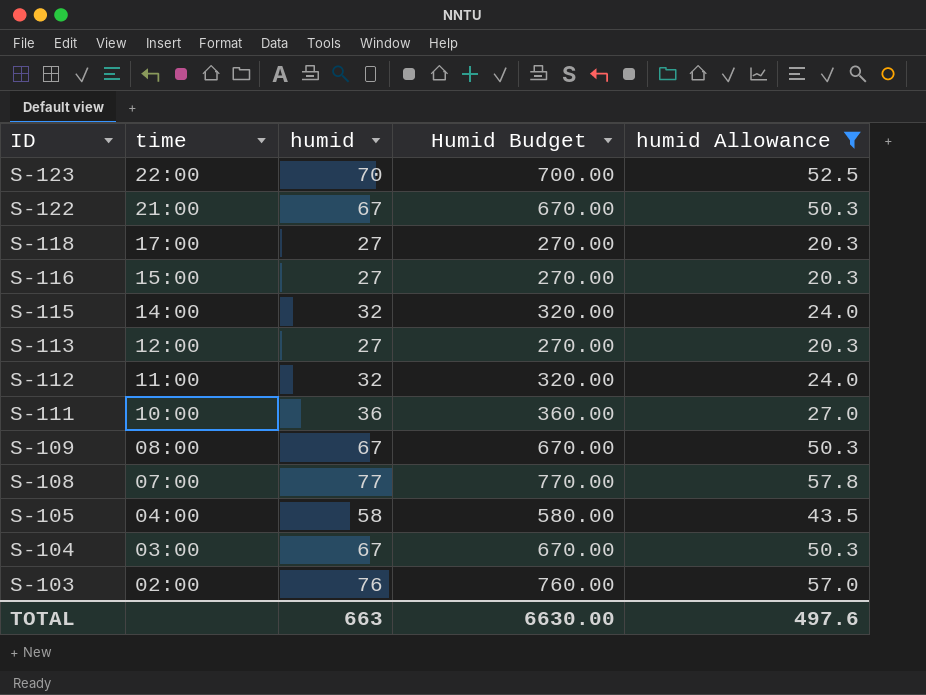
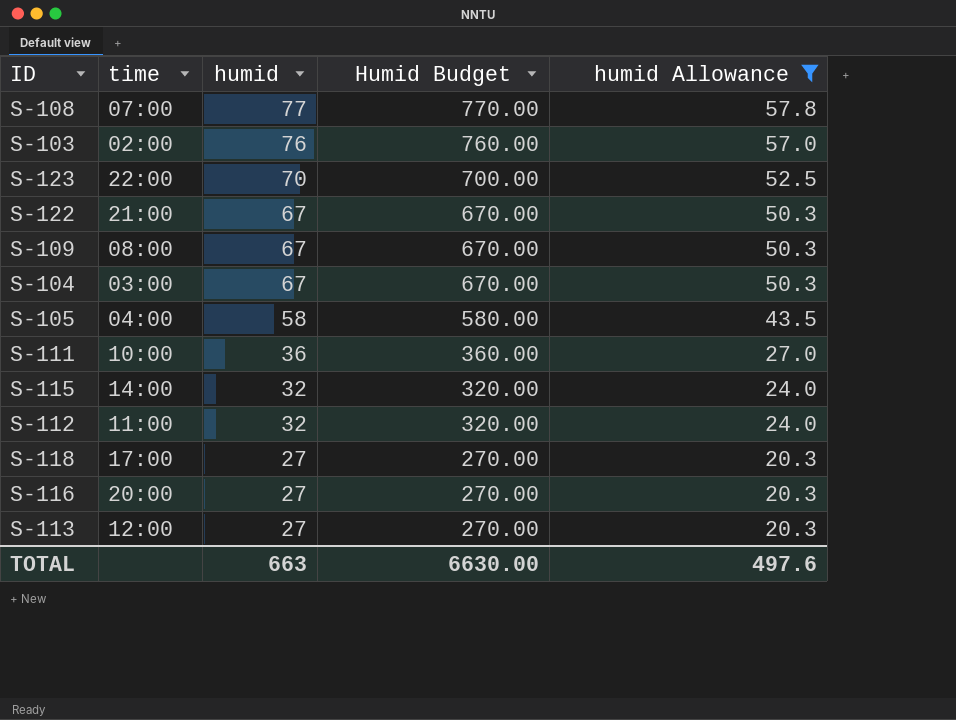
row order: ID descending -> humid descending
S-116 | time: 15:00 -> 20:00

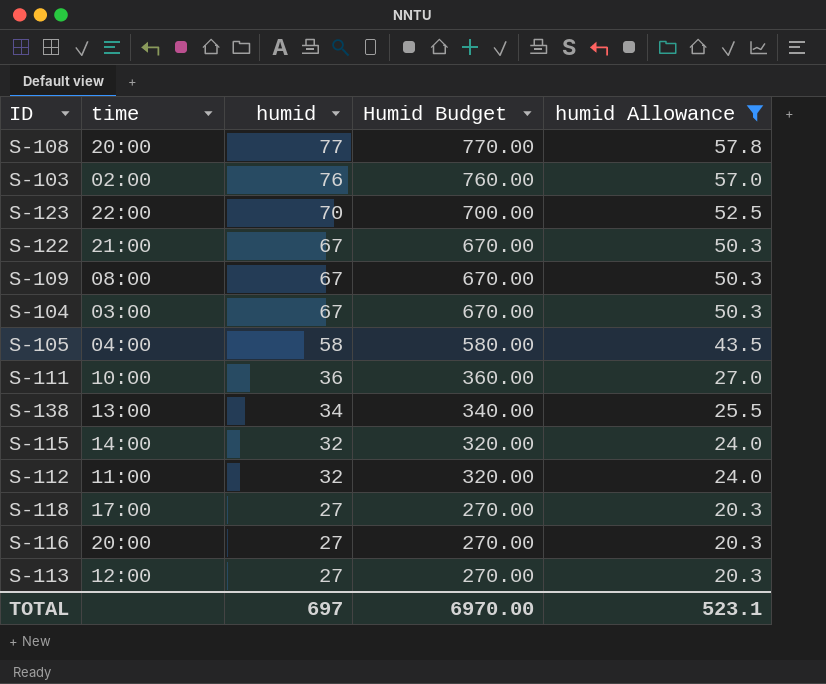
S-108 | time: 07:00 -> 20:00
row S-138: none -> 13:00 | 34 | 340.00 | 25.5
TOTAL | humid: 663 -> 697
TOTAL | Humid Budget: 6630.00 -> 6970.00
TOTAL | humid Allowance: 497.6 -> 523.1

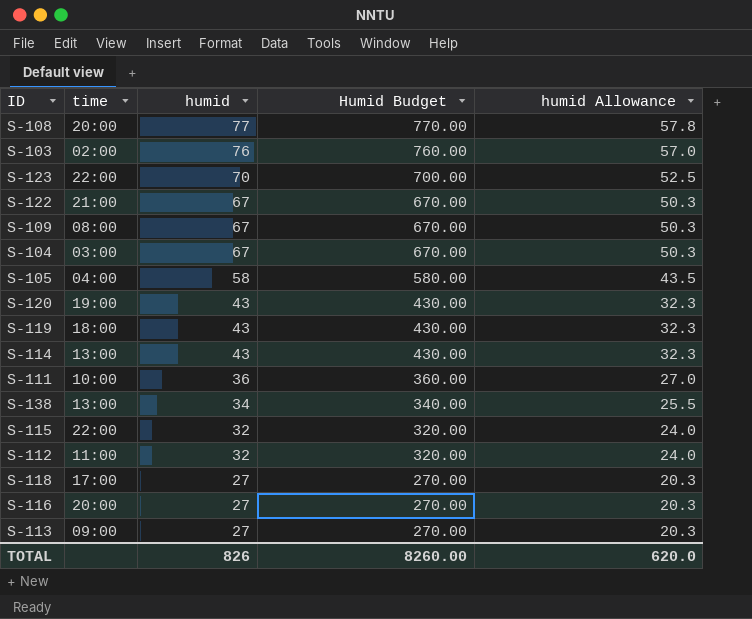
filter: humid Allowance != 32.3 -> none
S-115 | time: 14:00 -> 22:00
S-113 | time: 12:00 -> 09:00
TOTAL | humid: 697 -> 826
TOTAL | Humid Budget: 6970.00 -> 8260.00
TOTAL | humid Allowance: 523.1 -> 620.0

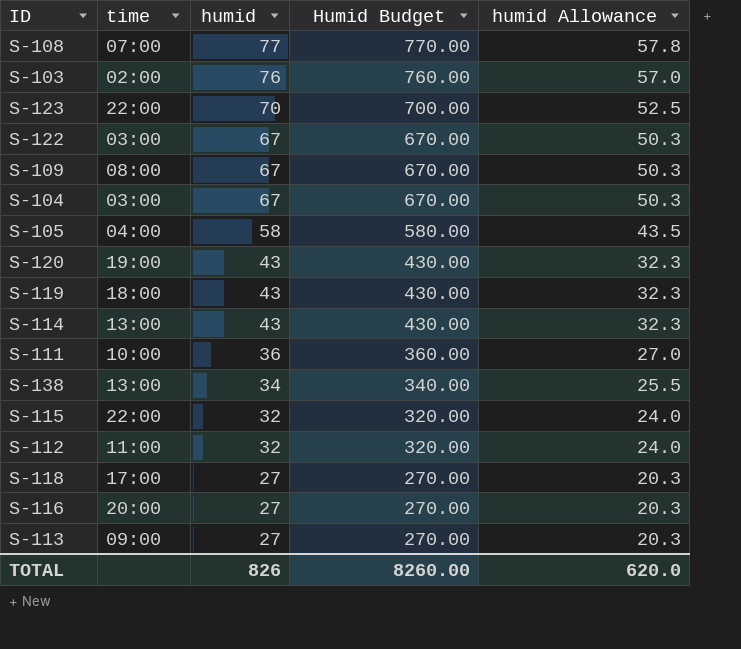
S-108 | time: 20:00 -> 07:00
S-122 | time: 21:00 -> 03:00

